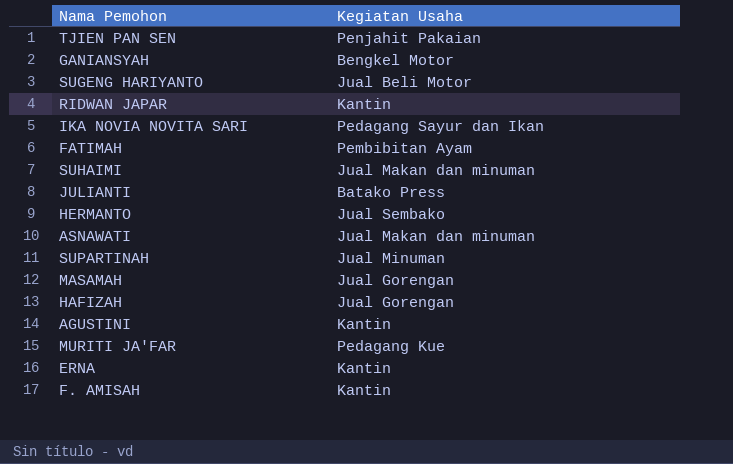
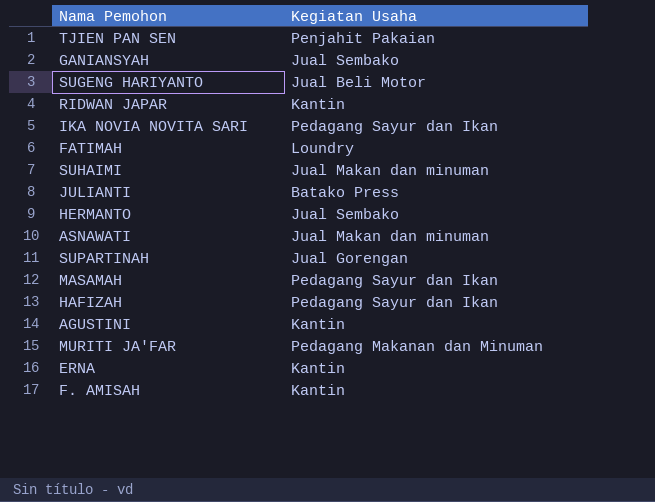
GANIANSYAH | Kegiatan Usaha: Bengkel Motor -> Jual Sembako
FATIMAH | Kegiatan Usaha: Pembibitan Ayam -> Loundry
SUPARTINAH | Kegiatan Usaha: Jual Minuman -> Jual Gorengan
MASAMAH | Kegiatan Usaha: Jual Gorengan -> Pedagang Sayur dan Ikan
HAFIZAH | Kegiatan Usaha: Jual Gorengan -> Pedagang Sayur dan Ikan
MURITI JA'FAR | Kegiatan Usaha: Pedagang Kue -> Pedagang Makanan dan Minuman

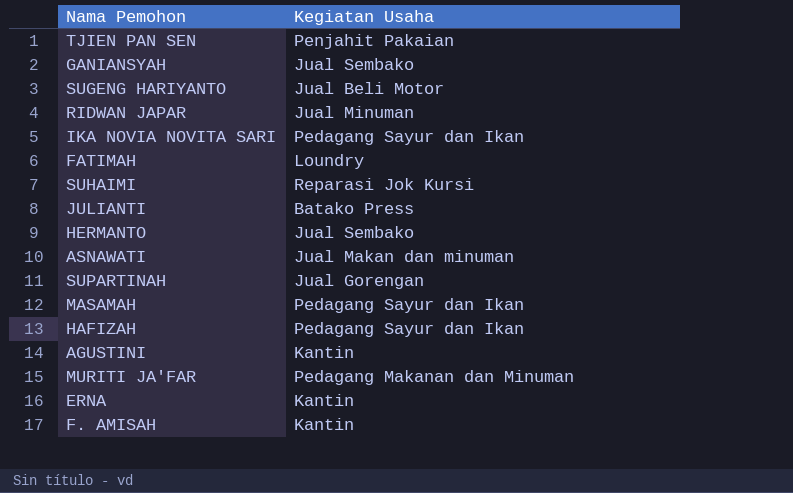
RIDWAN JAPAR | Kegiatan Usaha: Kantin -> Jual Minuman
SUHAIMI | Kegiatan Usaha: Jual Makan dan minuman -> Reparasi Jok Kursi

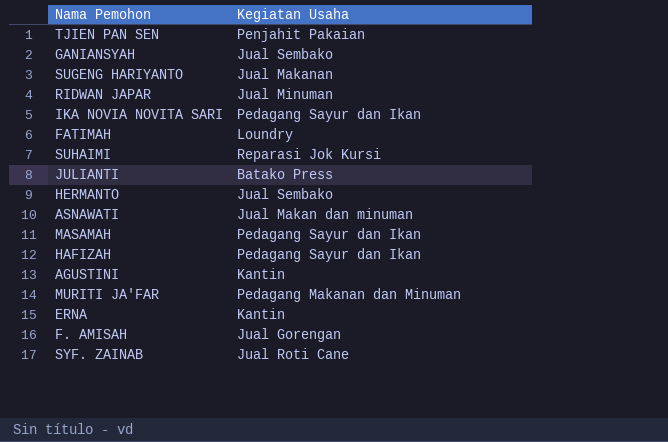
row SUPARTINAH: Jual Gorengan -> none
SUGENG HARIYANTO | Kegiatan Usaha: Jual Beli Motor -> Jual Makanan
F. AMISAH | Kegiatan Usaha: Kantin -> Jual Gorengan
row SYF. ZAINAB: none -> Jual Roti Cane

